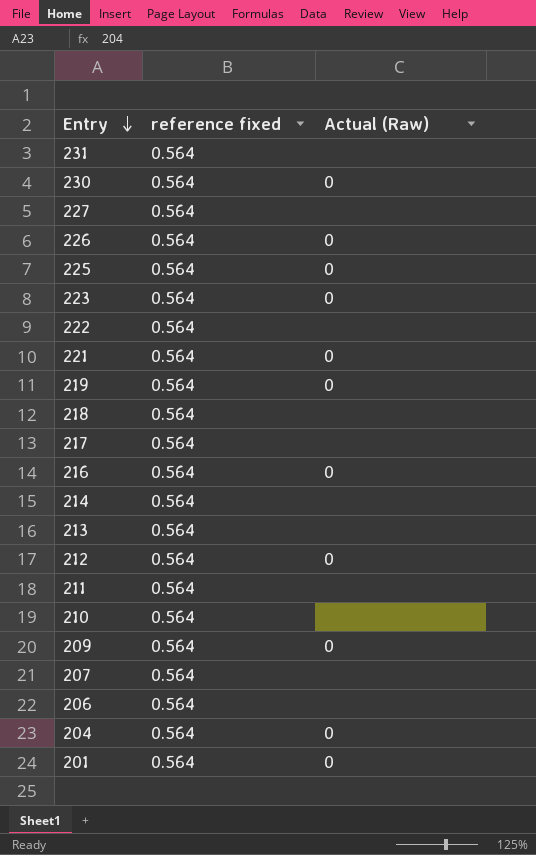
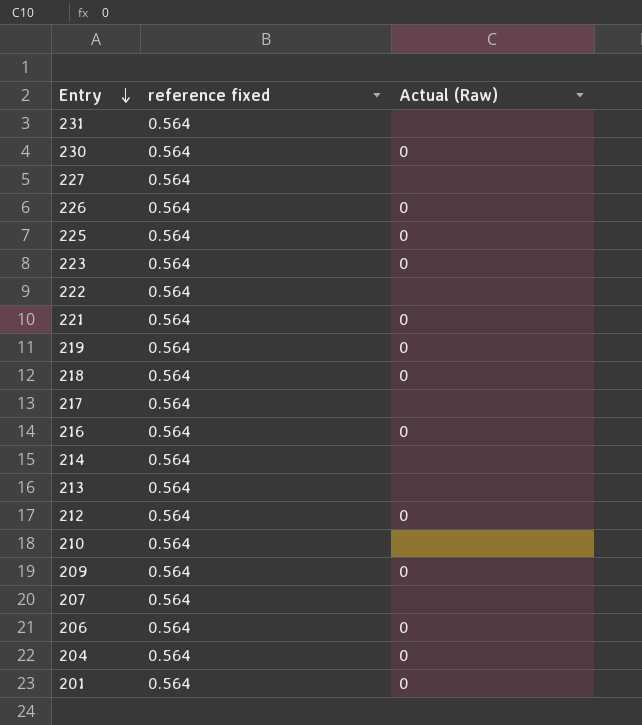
row 211: 0.564 | none -> none
218 | Actual (Raw): none -> 0
206 | Actual (Raw): none -> 0

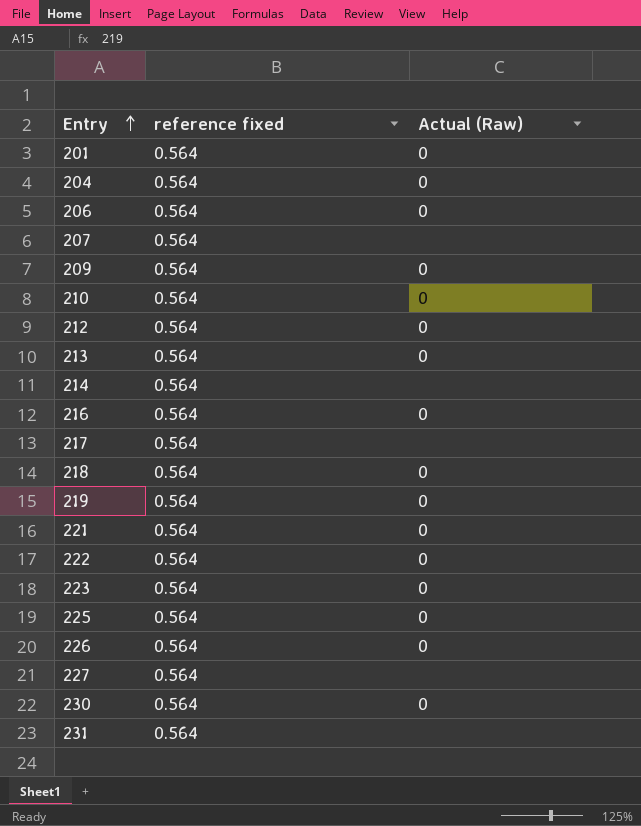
row order: Entry descending -> Entry ascending
210 | Actual (Raw): none -> 0
213 | Actual (Raw): none -> 0
222 | Actual (Raw): none -> 0

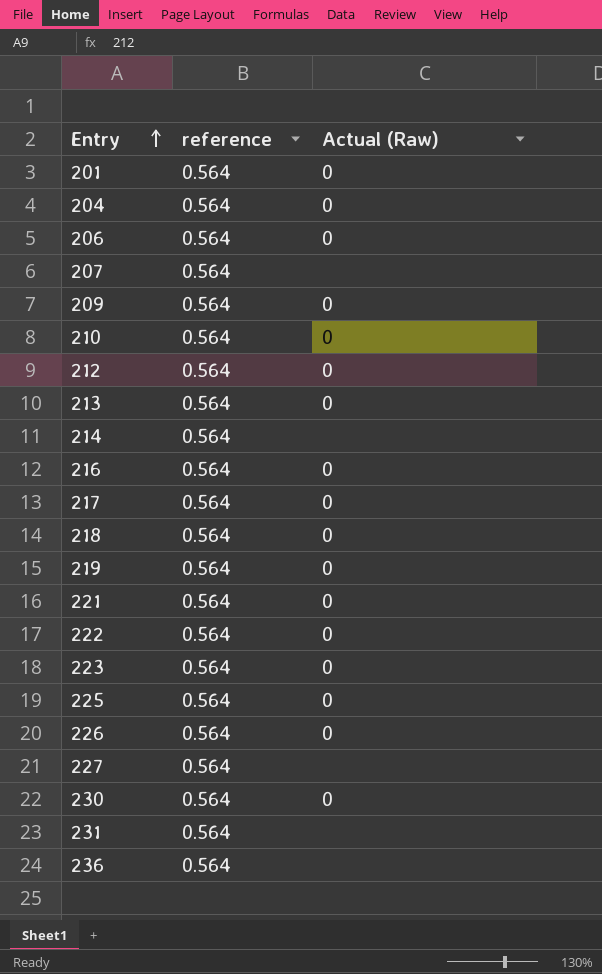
column name: reference fixed -> reference
217 | Actual (Raw): none -> 0
row 236: none -> 0.564 | none

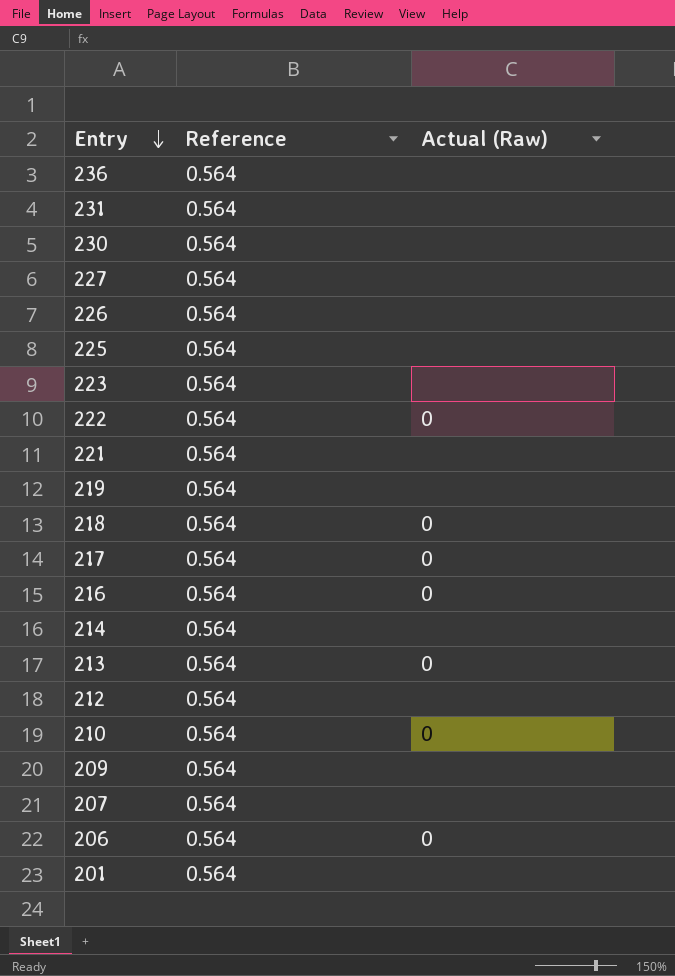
row order: Entry ascending -> Entry descending
column name: reference -> Reference
row 204: 0.564 | 0 -> none
230 | Actual (Raw): 0 -> none
226 | Actual (Raw): 0 -> none
225 | Actual (Raw): 0 -> none
223 | Actual (Raw): 0 -> none
221 | Actual (Raw): 0 -> none
219 | Actual (Raw): 0 -> none
212 | Actual (Raw): 0 -> none
209 | Actual (Raw): 0 -> none
201 | Actual (Raw): 0 -> none

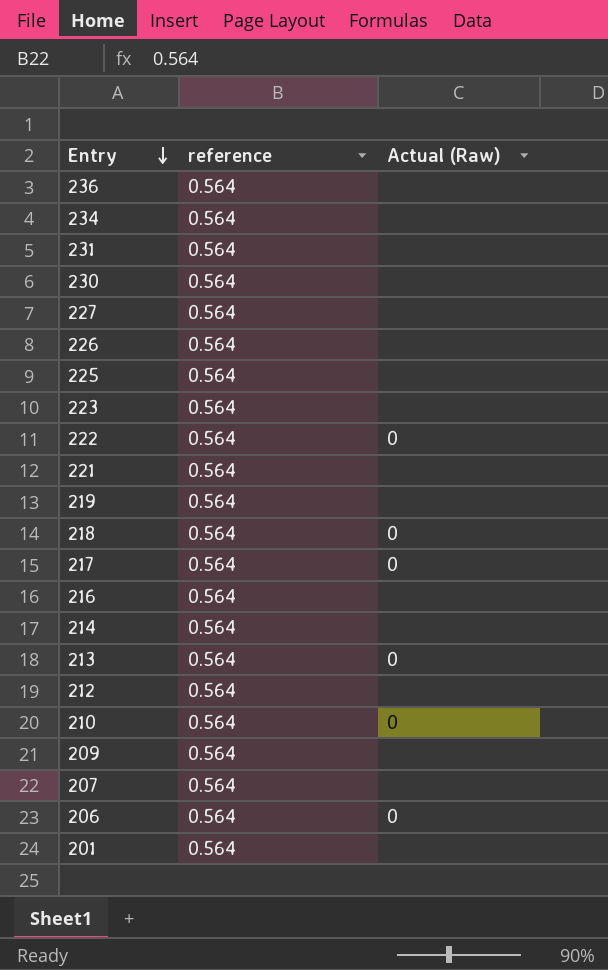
column name: Reference -> reference
row 234: none -> 0.564 | none
216 | Actual (Raw): 0 -> none

